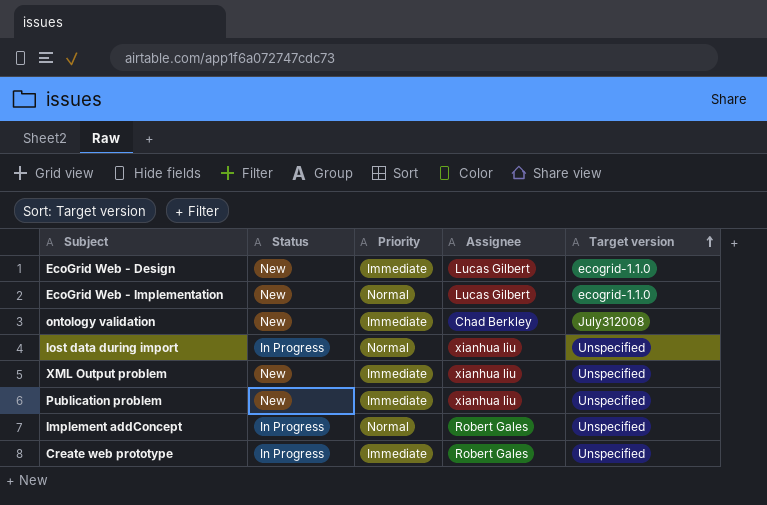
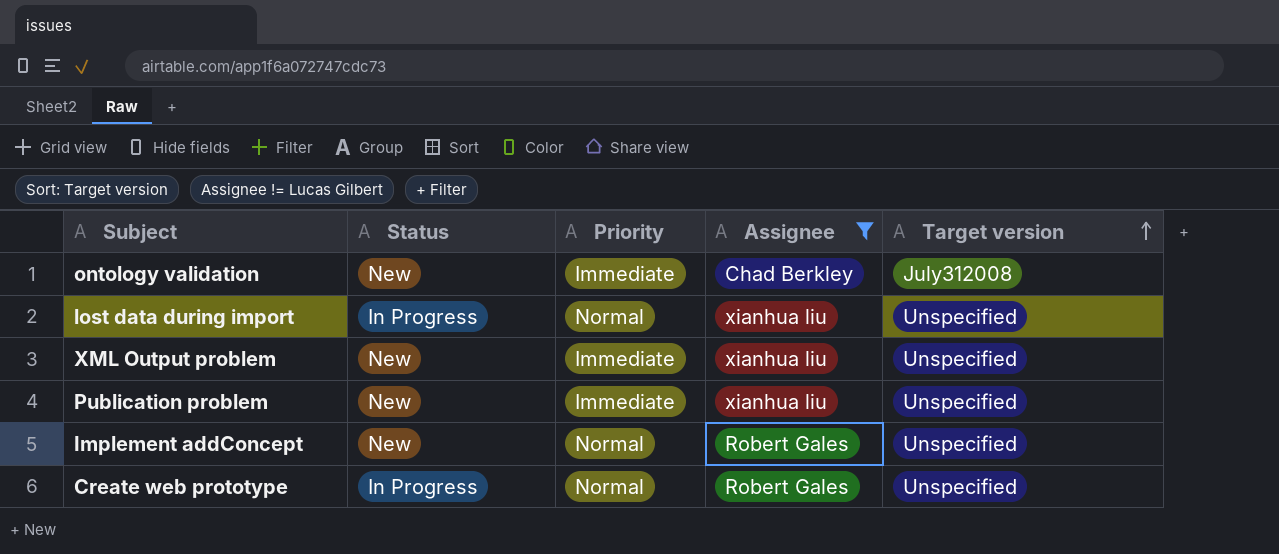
filter: none -> Assignee != Lucas Gilbert
Implement addConcept | Status: In Progress -> New
Create web prototype | Priority: Immediate -> Normal

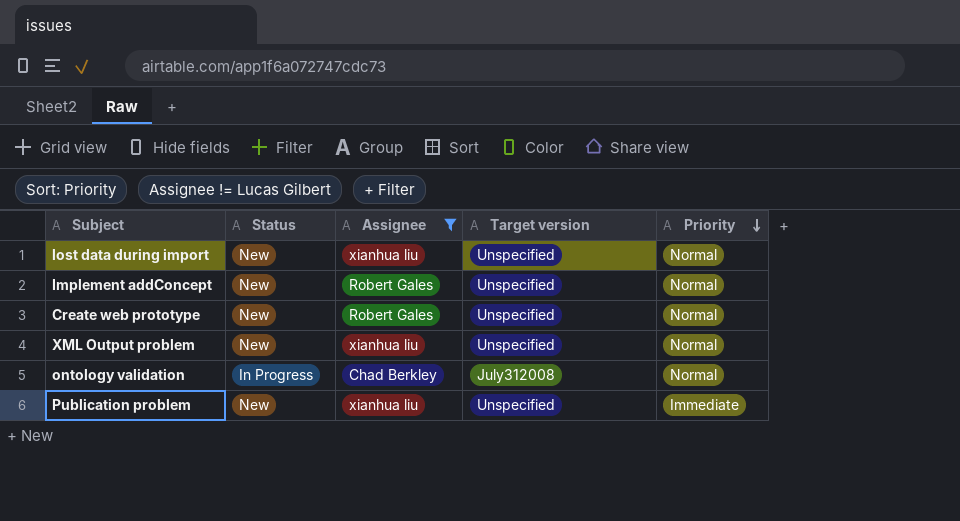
row order: Target version ascending -> Priority descending
column Priority | position: 3 -> 5
lost data during import | Status: In Progress -> New
Create web prototype | Status: In Progress -> New
XML Output problem | Priority: Immediate -> Normal
ontology validation | Status: New -> In Progress
ontology validation | Priority: Immediate -> Normal

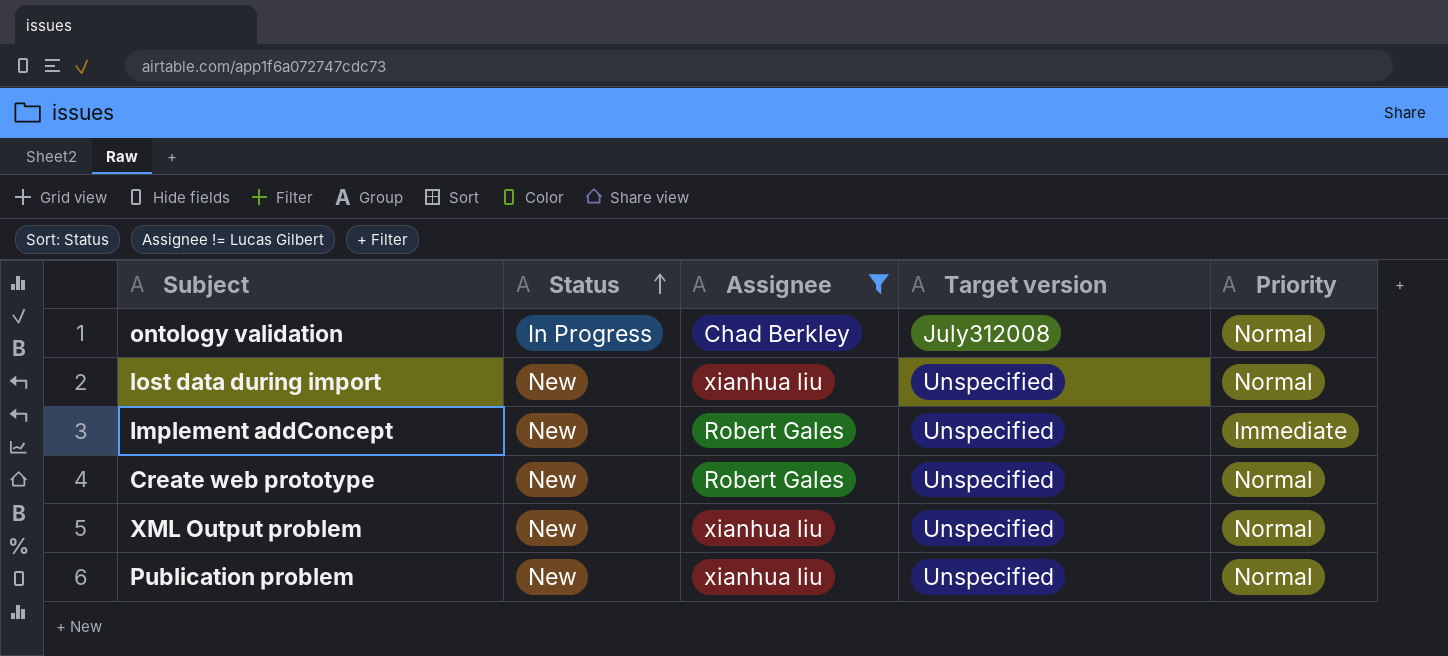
row order: Priority descending -> Status ascending
Implement addConcept | Priority: Normal -> Immediate
Publication problem | Priority: Immediate -> Normal

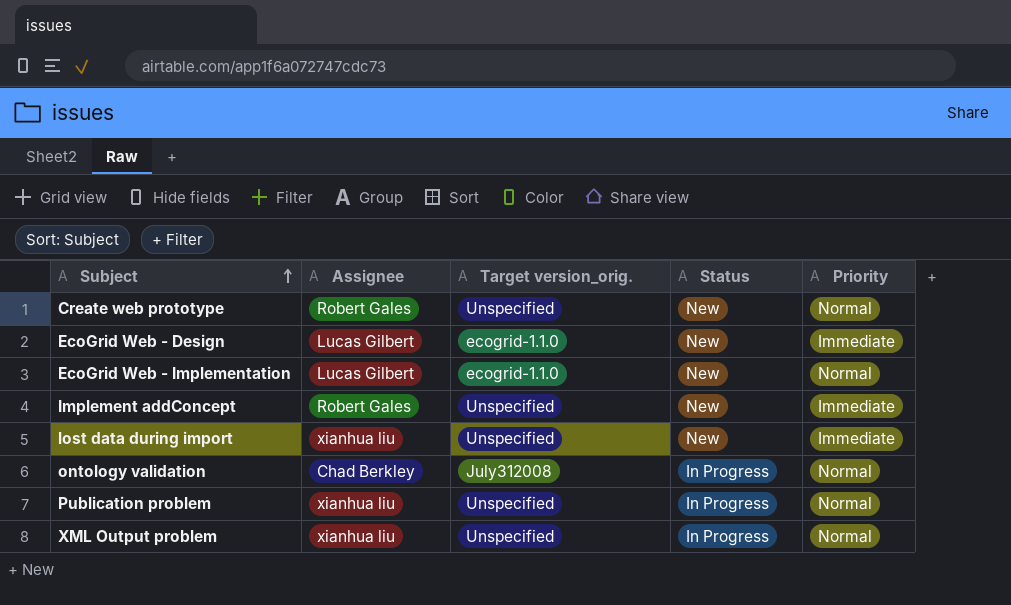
filter: Assignee != Lucas Gilbert -> none
row order: Status ascending -> Subject ascending
column name: Target version -> Target version_orig.
column Status | position: 2 -> 4
lost data during import | Priority: Normal -> Immediate
Publication problem | Status: New -> In Progress
XML Output problem | Status: New -> In Progress

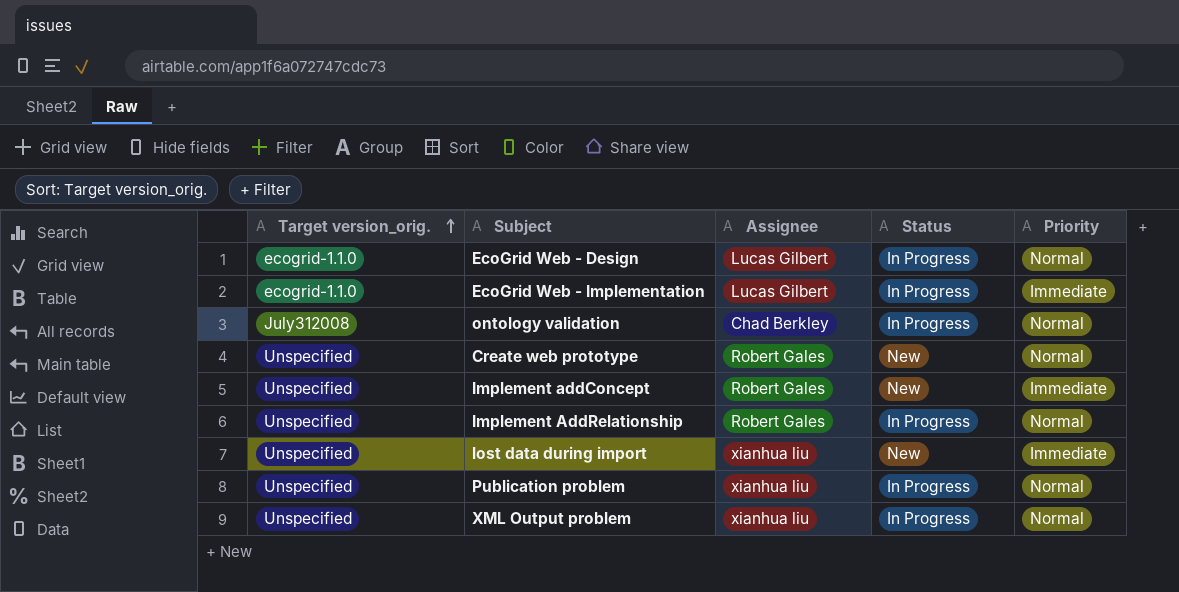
row order: Subject ascending -> Target version_orig. ascending
column Target version_orig. | position: 3 -> 1
EcoGrid Web - Design | Status: New -> In Progress
EcoGrid Web - Design | Priority: Immediate -> Normal
EcoGrid Web - Implementation | Status: New -> In Progress
EcoGrid Web - Implementation | Priority: Normal -> Immediate
row Implement AddRelationship: none -> Unspecified | Robert Gales | In Progress | Normal

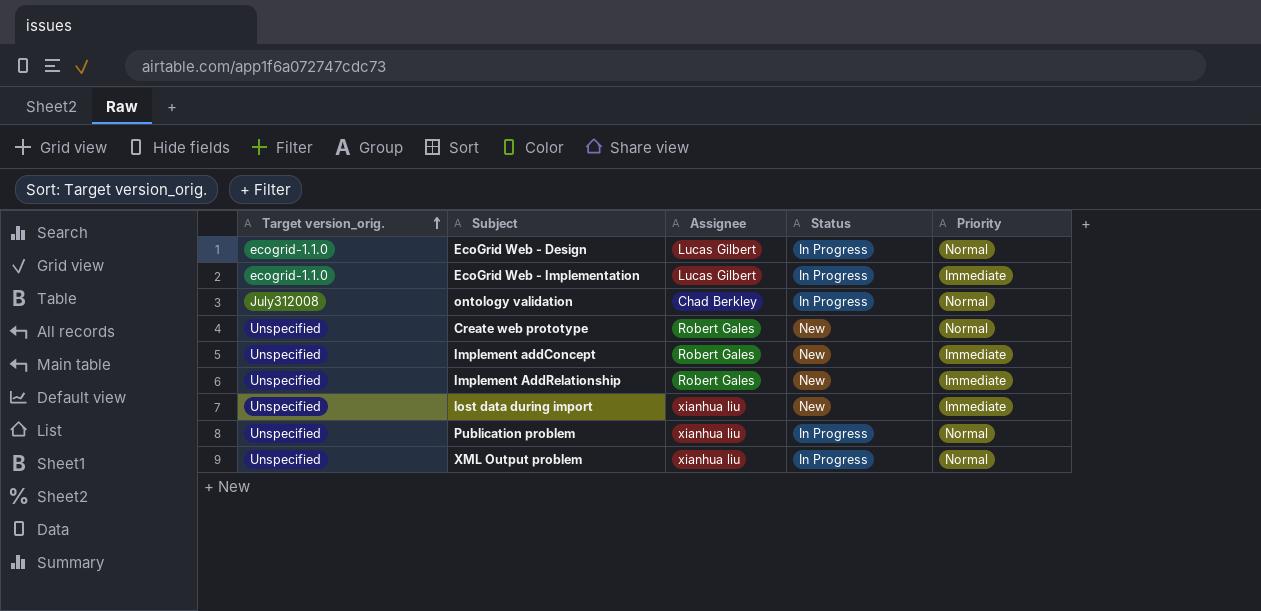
Implement AddRelationship | Status: In Progress -> New
Implement AddRelationship | Priority: Normal -> Immediate

